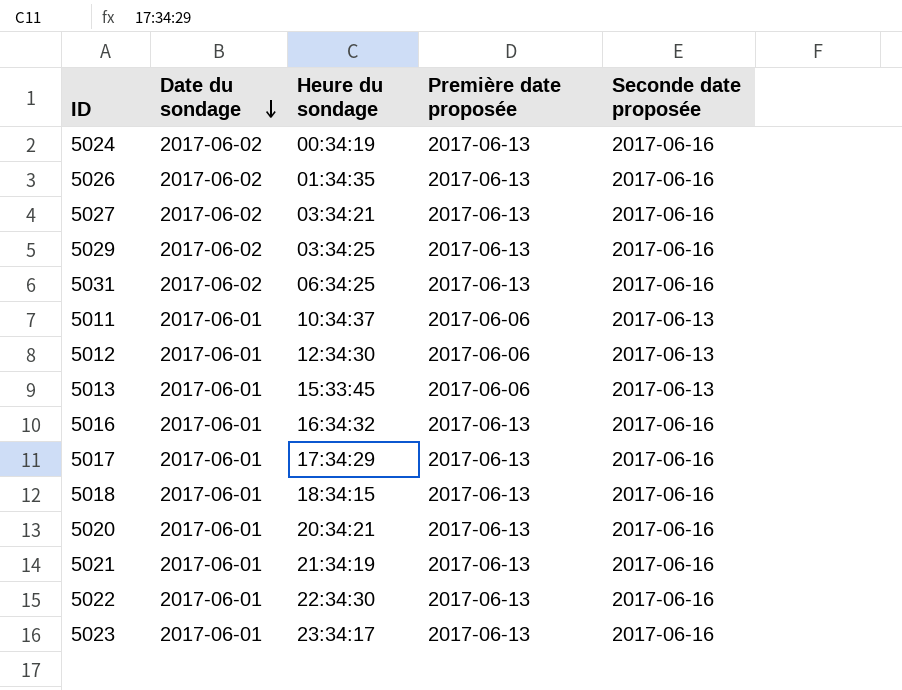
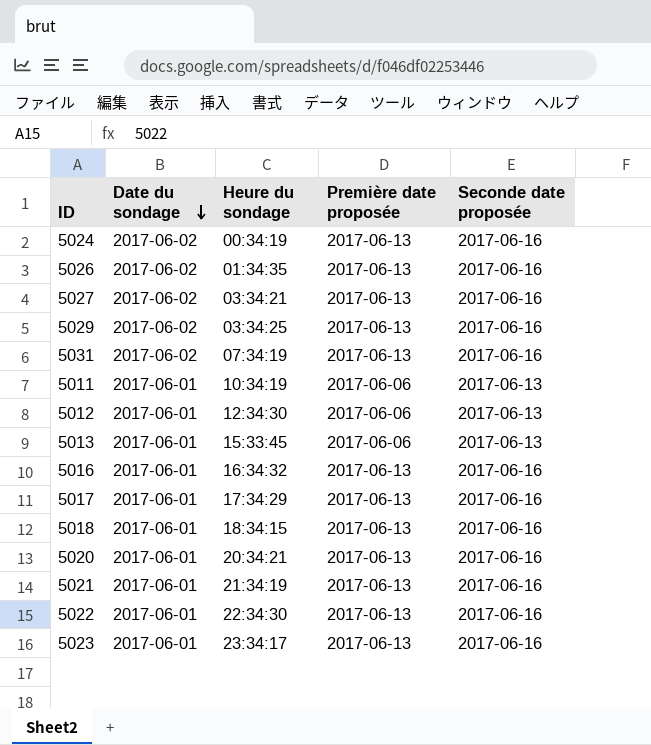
5031 | Heure du sondage: 06:34:25 -> 07:34:19
5011 | Heure du sondage: 10:34:37 -> 10:34:19

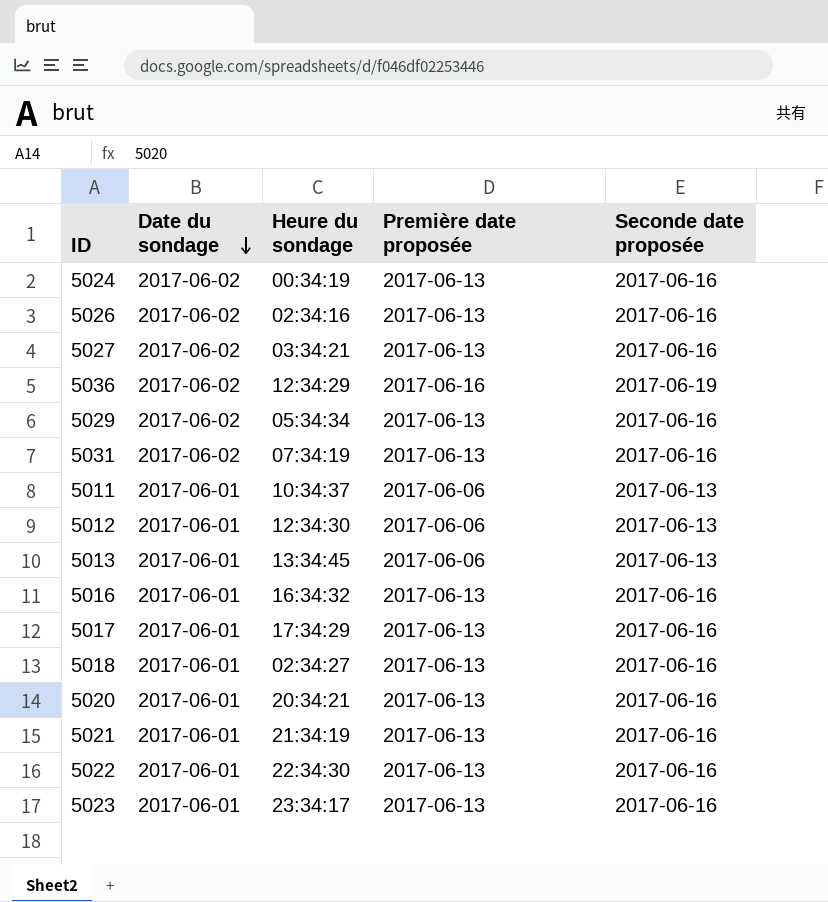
5026 | Heure du sondage: 01:34:35 -> 02:34:16
row 5036: none -> 2017-06-02 | 12:34:29 | 2017-06-16 | 2017-06-19
5029 | Heure du sondage: 03:34:25 -> 05:34:34
5011 | Heure du sondage: 10:34:19 -> 10:34:37
5013 | Heure du sondage: 15:33:45 -> 13:34:45
5018 | Heure du sondage: 18:34:15 -> 02:34:27

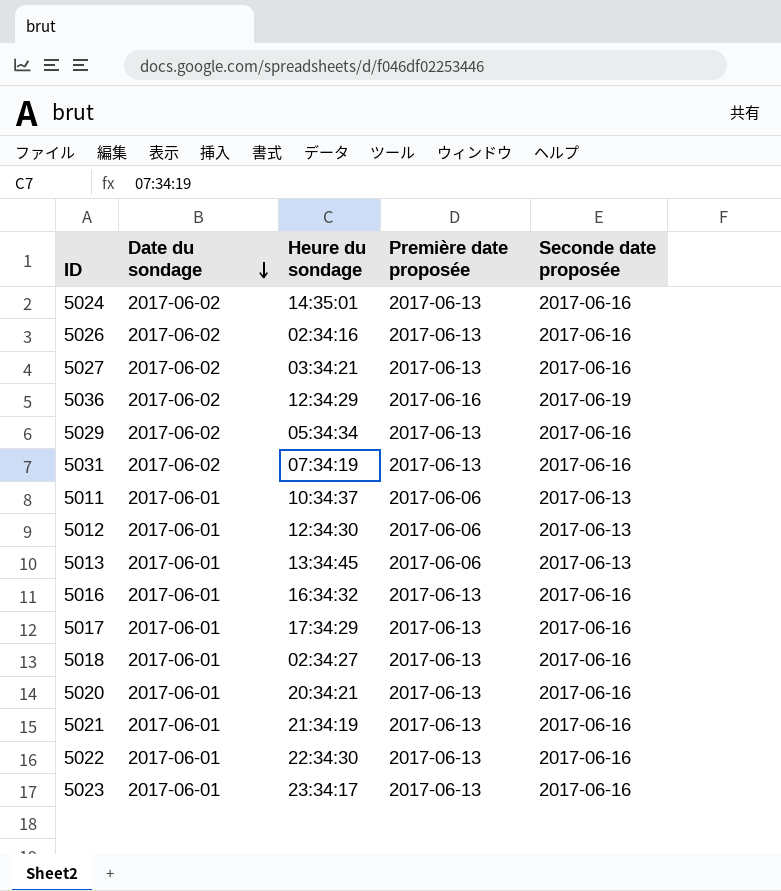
5024 | Heure du sondage: 00:34:19 -> 14:35:01

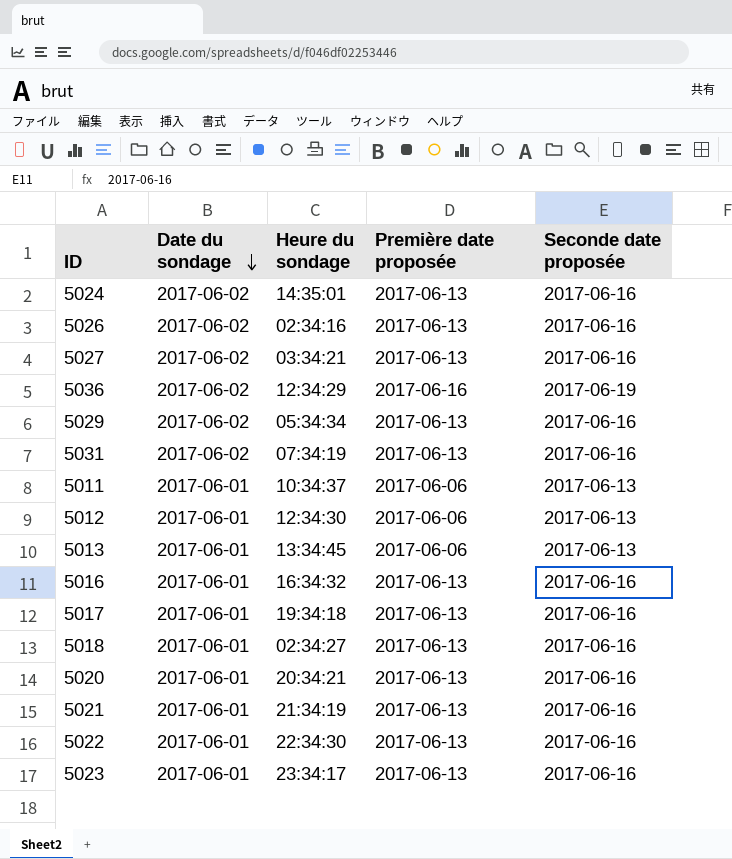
5017 | Heure du sondage: 17:34:29 -> 19:34:18

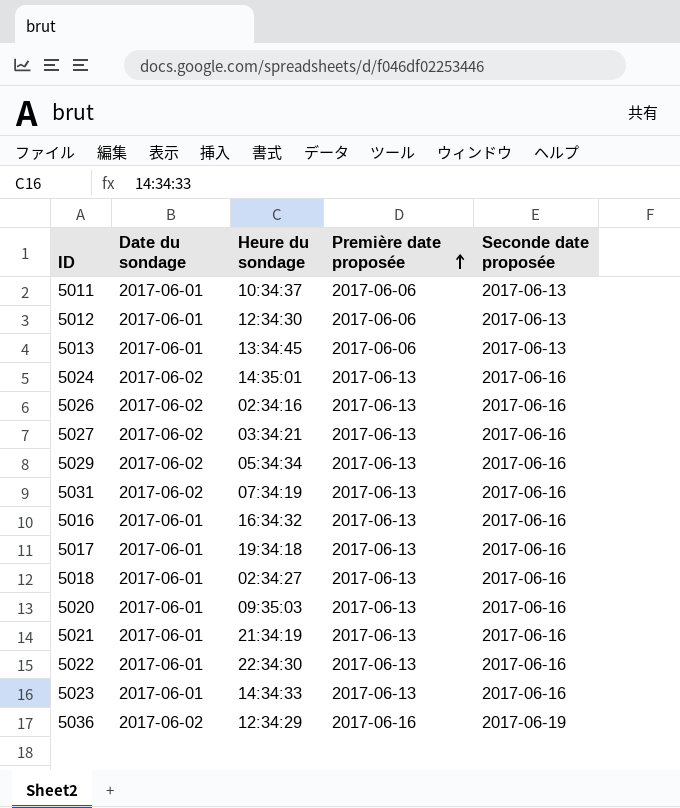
row order: Date du sondage descending -> Première date proposée ascending
5020 | Heure du sondage: 20:34:21 -> 09:35:03
5023 | Heure du sondage: 23:34:17 -> 14:34:33

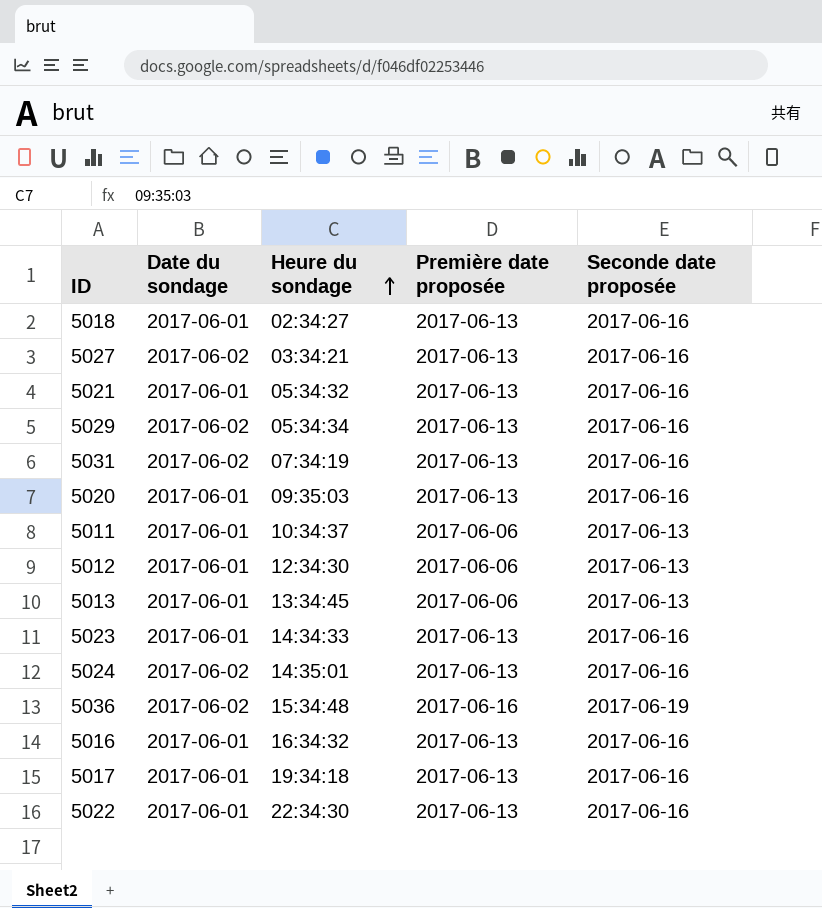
row order: Première date proposée ascending -> Heure du sondage ascending
row 5026: 2017-06-02 | 02:34:16 | 2017-06-13 | 2017-06-16 -> none
5021 | Heure du sondage: 21:34:19 -> 05:34:32
5036 | Heure du sondage: 12:34:29 -> 15:34:48

